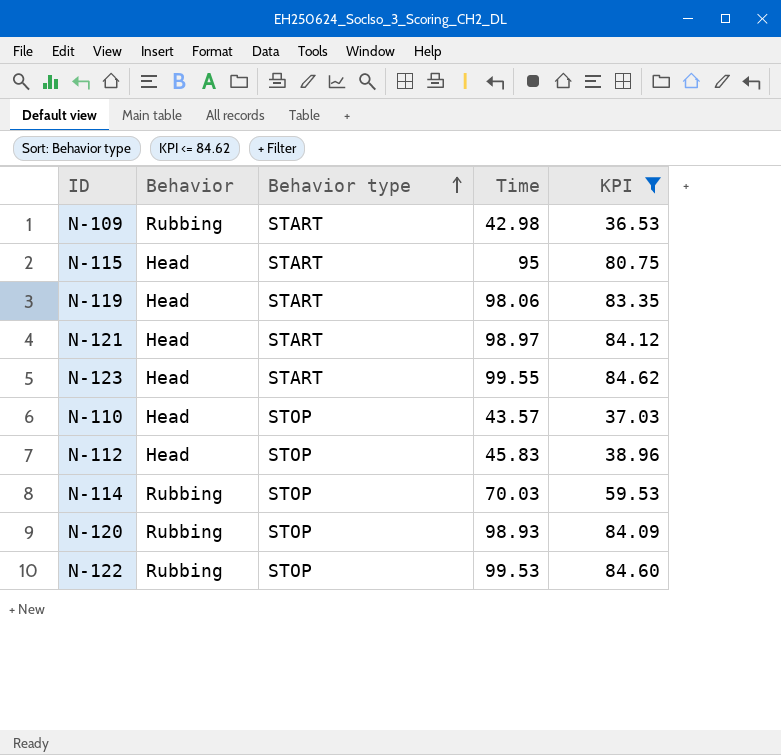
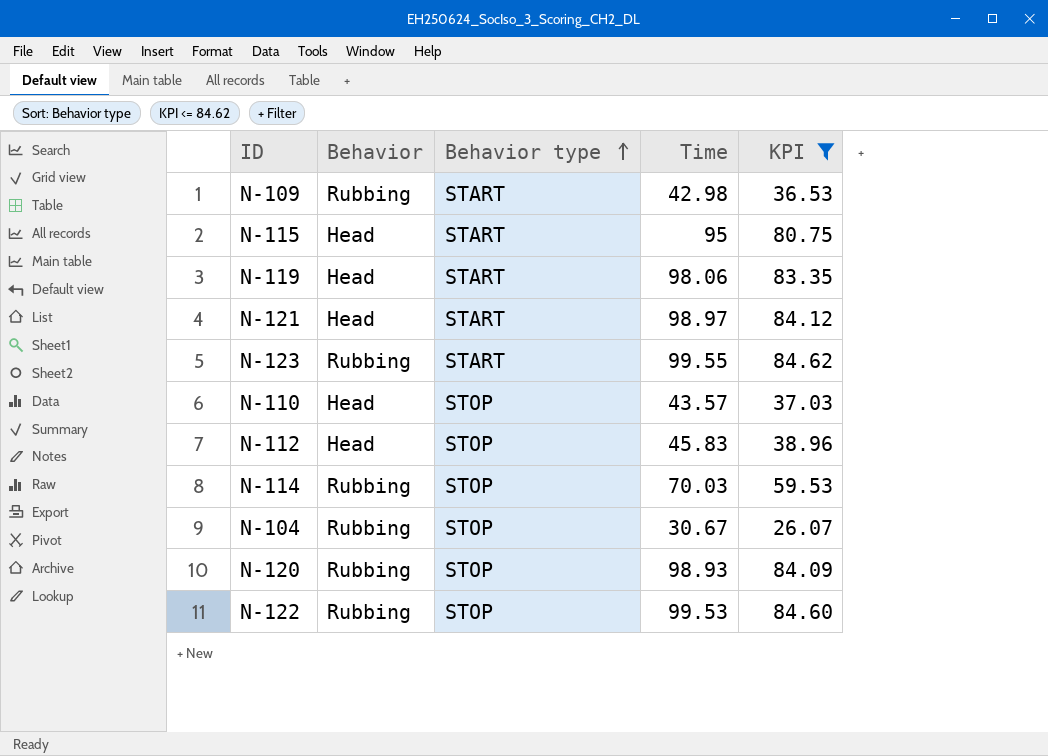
N-123 | Behavior: Head -> Rubbing
row N-104: none -> Rubbing | STOP | 30.67 | 26.07

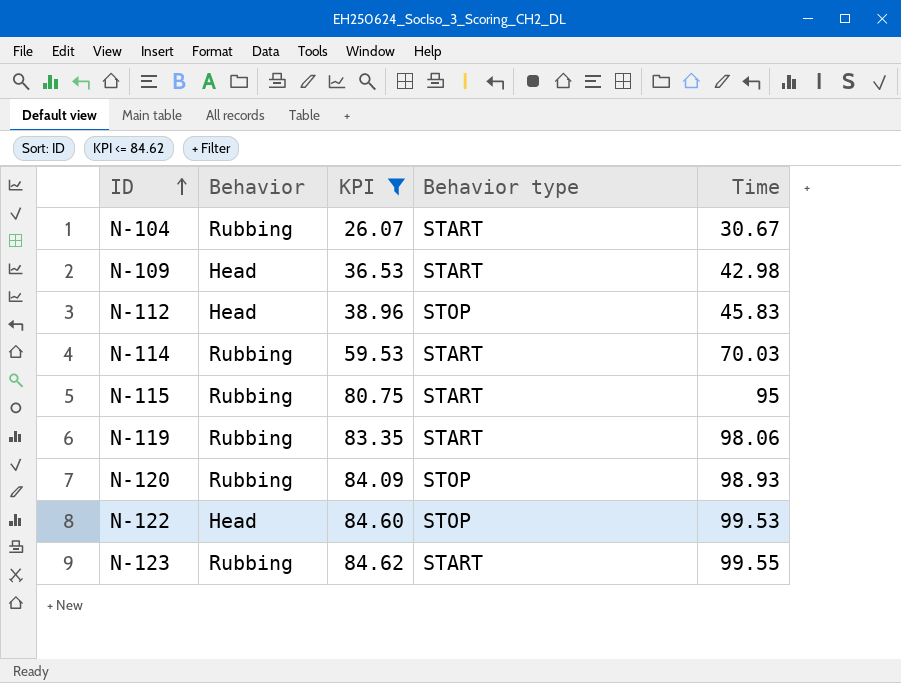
row order: Behavior type ascending -> ID ascending
column KPI | position: 5 -> 3
row N-121: Head | START | 98.97 | 84.12 -> none
row N-110: Head | STOP | 43.57 | 37.03 -> none
N-104 | Behavior type: STOP -> START
N-109 | Behavior: Rubbing -> Head
N-114 | Behavior type: STOP -> START
N-115 | Behavior: Head -> Rubbing
N-119 | Behavior: Head -> Rubbing
N-122 | Behavior: Rubbing -> Head

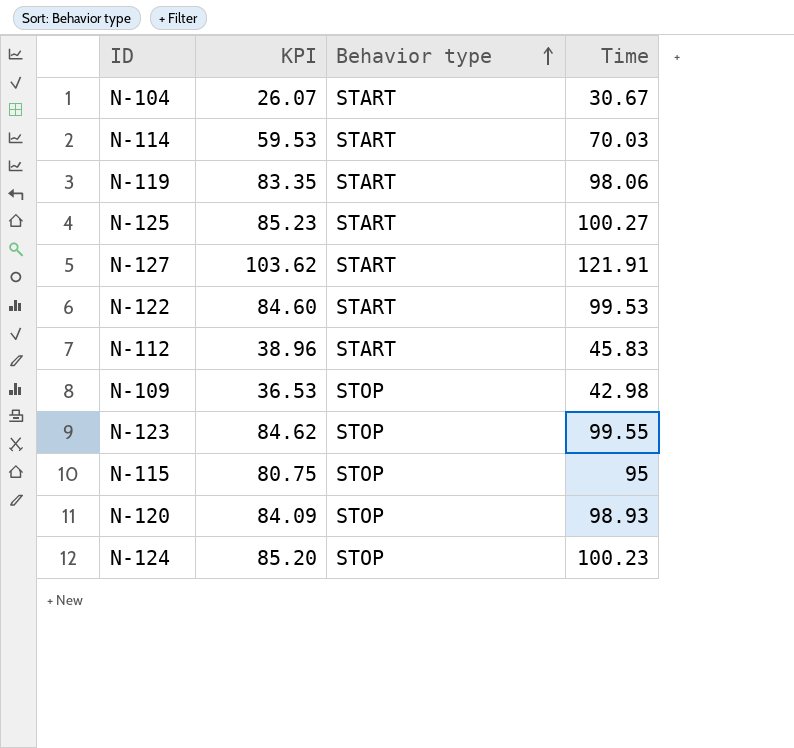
filter: KPI <= 84.62 -> none
row order: ID ascending -> Behavior type ascending
column Behavior | position: 2 -> none
N-122 | Behavior type: STOP -> START
N-112 | Behavior type: STOP -> START
N-109 | Behavior type: START -> STOP
N-123 | Behavior type: START -> STOP
N-115 | Behavior type: START -> STOP

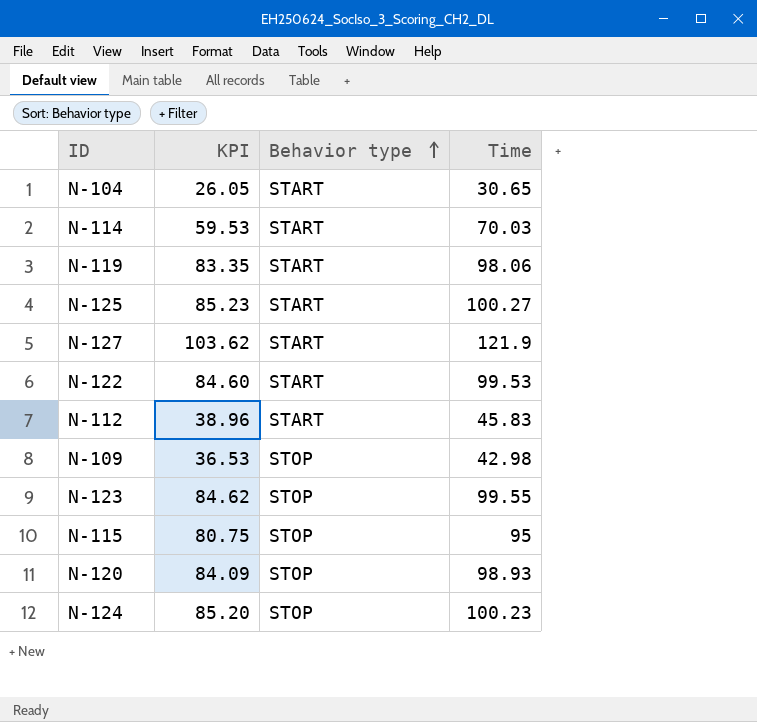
N-104 | KPI: 26.07 -> 26.05
N-104 | Time: 30.67 -> 30.65
N-127 | Time: 121.91 -> 121.9

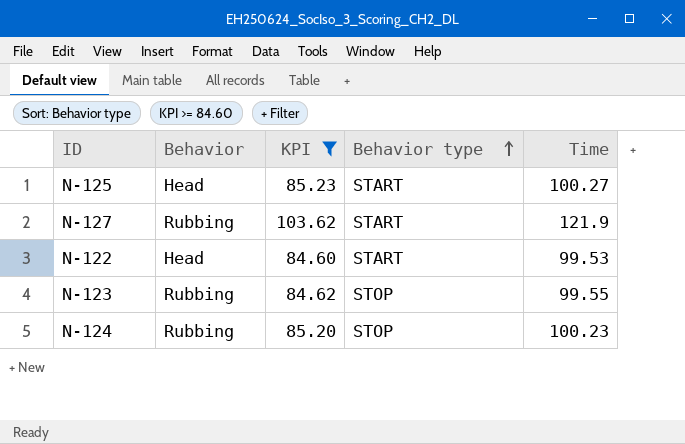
filter: none -> KPI >= 84.60
column Behavior | position: none -> 2

